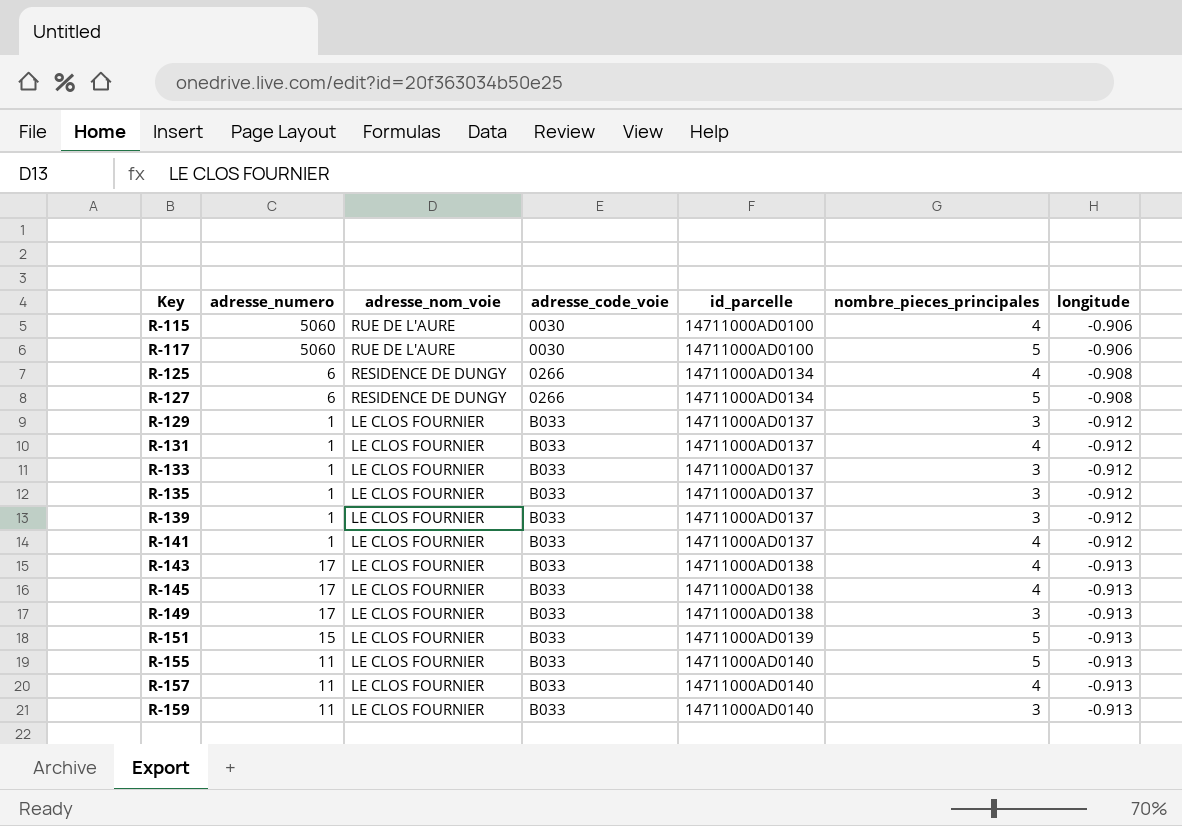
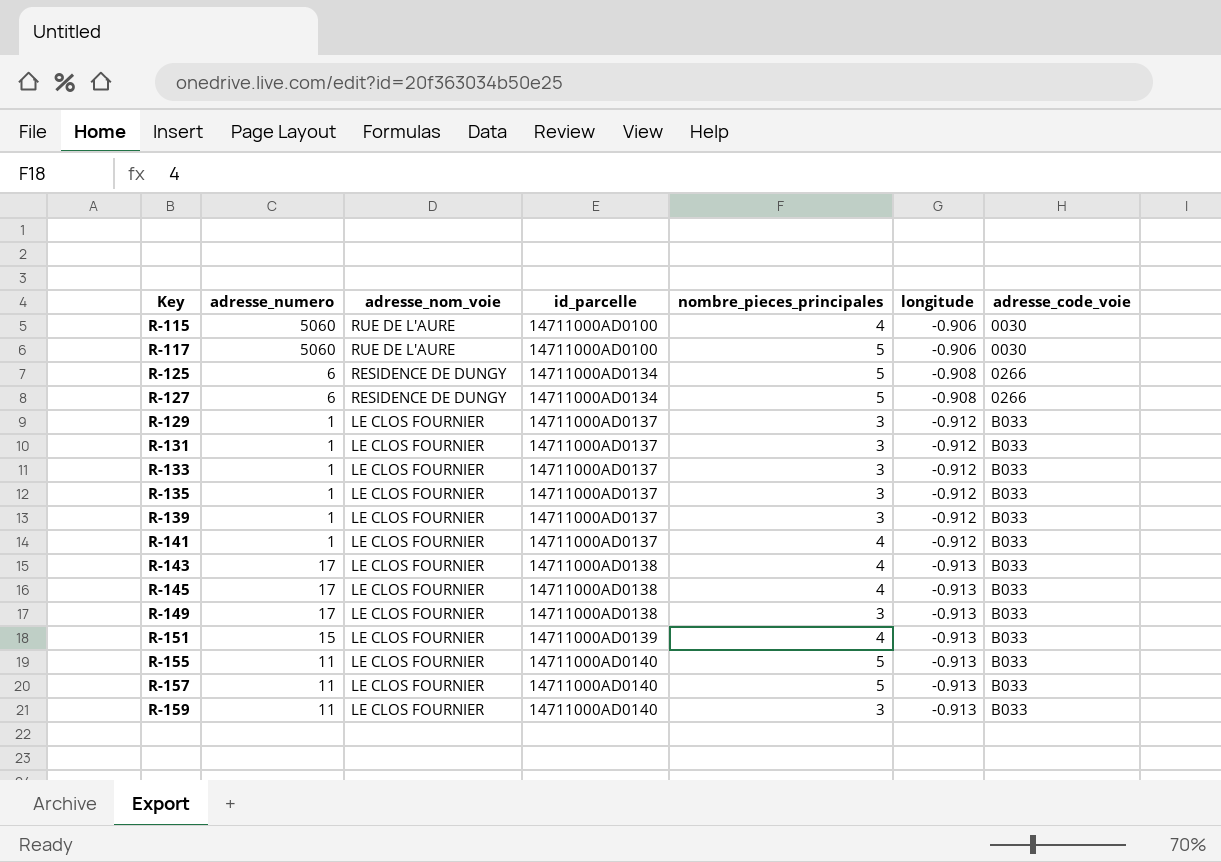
column adresse_code_voie | position: 4 -> 7
R-125 | nombre_pieces_principales: 4 -> 5
R-131 | nombre_pieces_principales: 4 -> 3
R-151 | nombre_pieces_principales: 5 -> 4
R-157 | nombre_pieces_principales: 4 -> 5

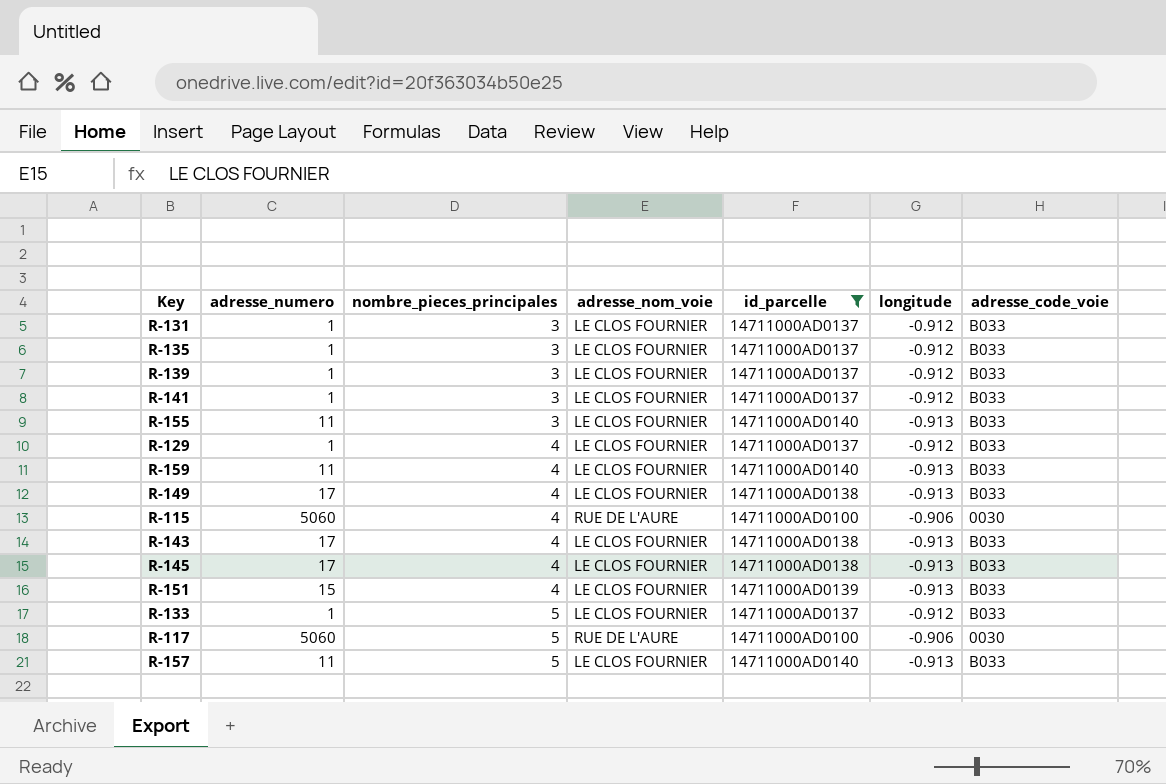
filter: none -> id_parcelle != 14711000AD0134
row order: Key ascending -> nombre_pieces_principales ascending
column nombre_pieces_principales | position: 5 -> 3
R-141 | nombre_pieces_principales: 4 -> 3
R-155 | nombre_pieces_principales: 5 -> 3
R-129 | nombre_pieces_principales: 3 -> 4
R-159 | nombre_pieces_principales: 3 -> 4
R-149 | nombre_pieces_principales: 3 -> 4
R-133 | nombre_pieces_principales: 3 -> 5

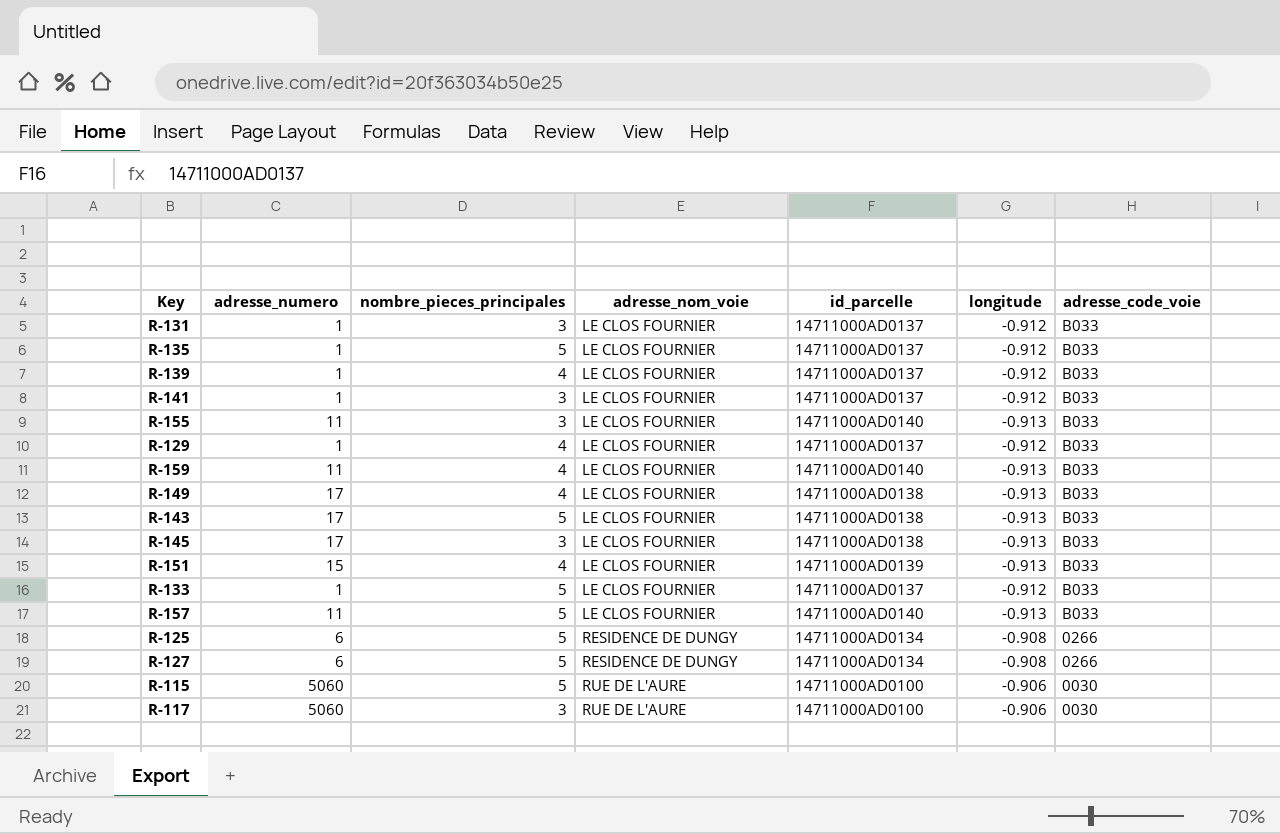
filter: id_parcelle != 14711000AD0134 -> none
row order: nombre_pieces_principales ascending -> adresse_nom_voie ascending
R-135 | nombre_pieces_principales: 3 -> 5
R-139 | nombre_pieces_principales: 3 -> 4
R-143 | nombre_pieces_principales: 4 -> 5
R-145 | nombre_pieces_principales: 4 -> 3
R-115 | nombre_pieces_principales: 4 -> 5
R-117 | nombre_pieces_principales: 5 -> 3

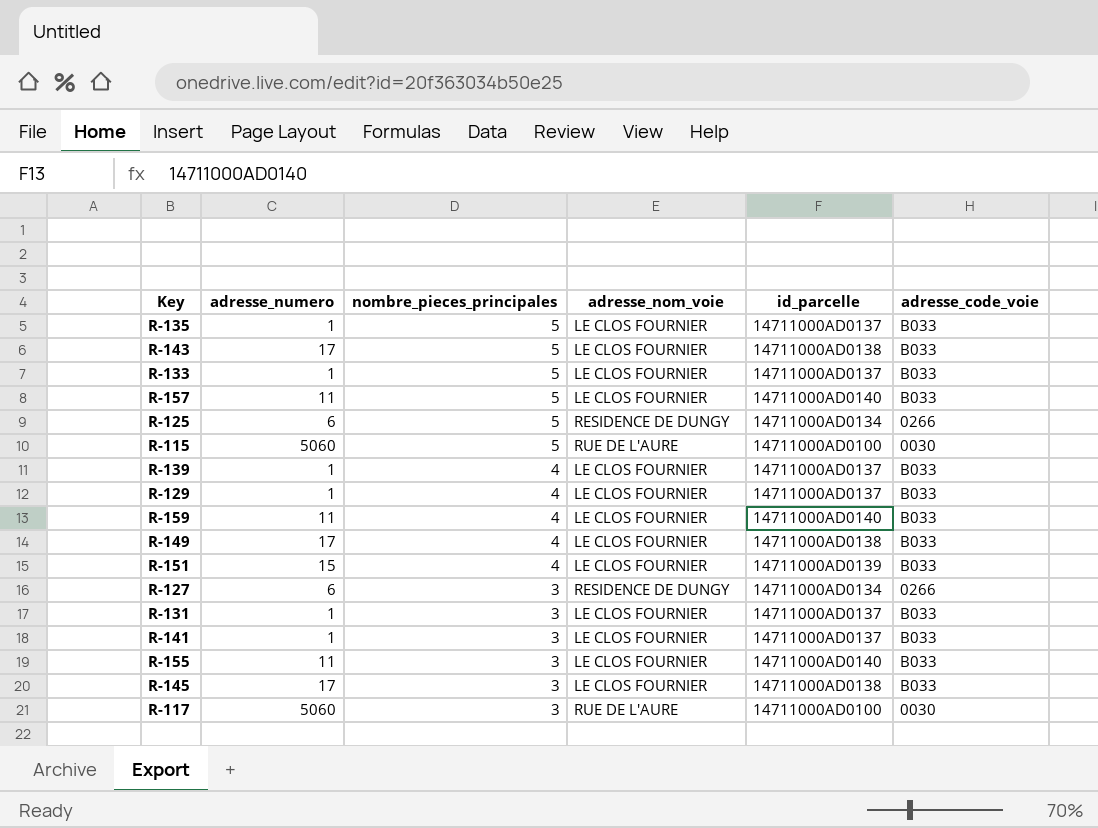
row order: adresse_nom_voie ascending -> nombre_pieces_principales descending
column longitude | position: 6 -> none
R-127 | nombre_pieces_principales: 5 -> 3

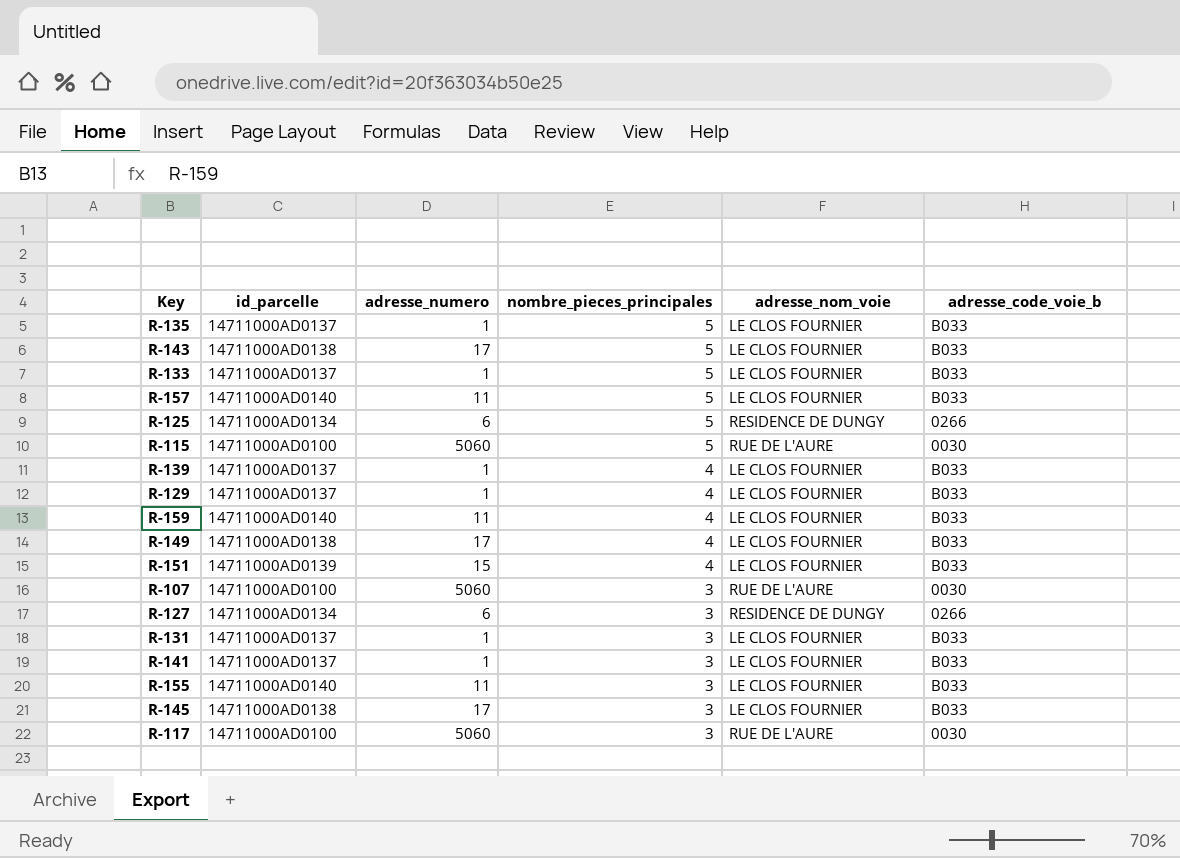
column id_parcelle | position: 5 -> 2
column name: adresse_code_voie -> adresse_code_voie_b
row R-107: none -> 14711000AD0100 | 5060 | 3 | RUE DE L'AURE | 0030

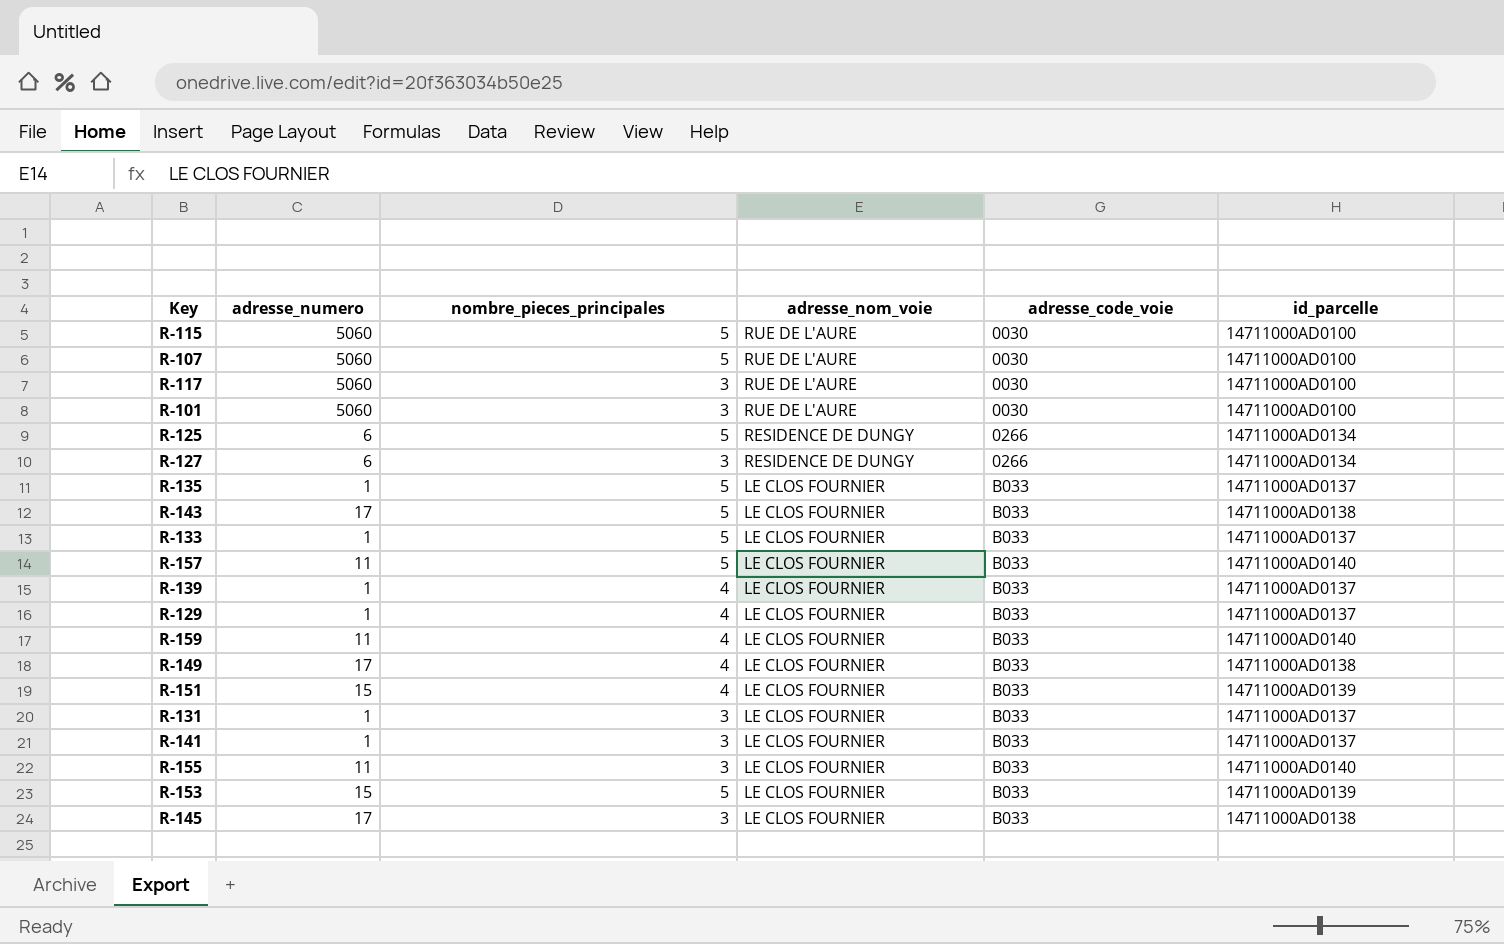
row order: nombre_pieces_principales descending -> adresse_nom_voie descending
column name: adresse_code_voie_b -> adresse_code_voie
column id_parcelle | position: 2 -> 6
R-107 | nombre_pieces_principales: 3 -> 5
row R-101: none -> 5060 | 3 | RUE DE L'AURE | 0030 | 14711000AD0100
row R-153: none -> 15 | 5 | LE CLOS FOURNIER | B033 | 14711000AD0139

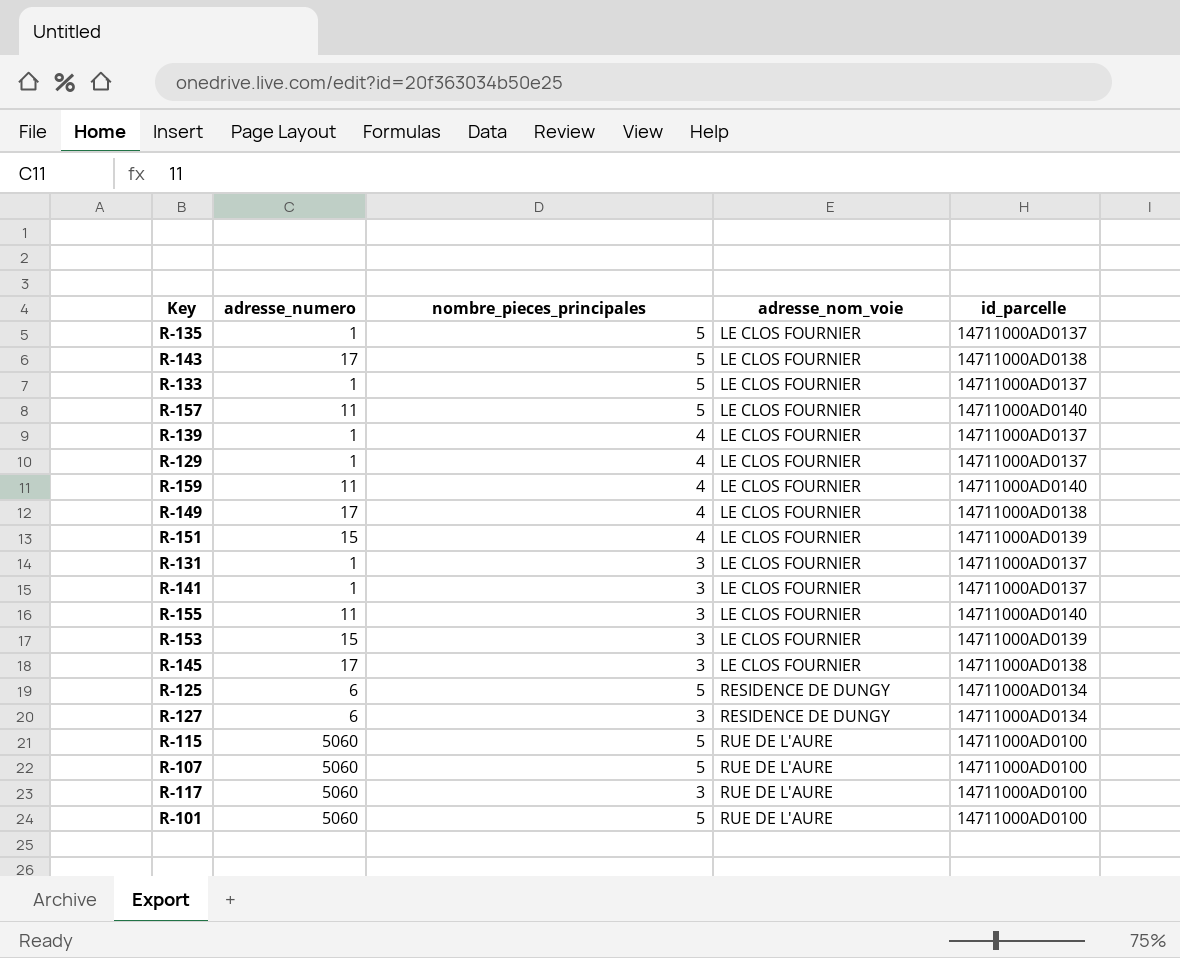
row order: adresse_nom_voie descending -> adresse_nom_voie ascending
column adresse_code_voie | position: 5 -> none
R-153 | nombre_pieces_principales: 5 -> 3
R-101 | nombre_pieces_principales: 3 -> 5

